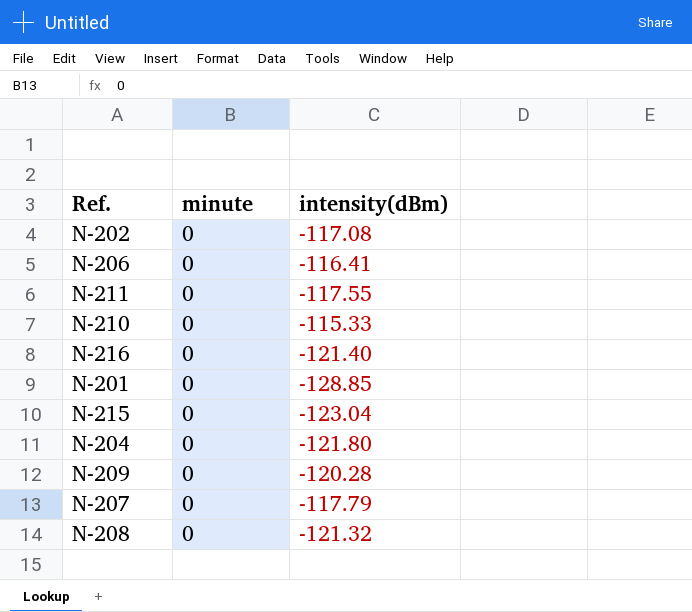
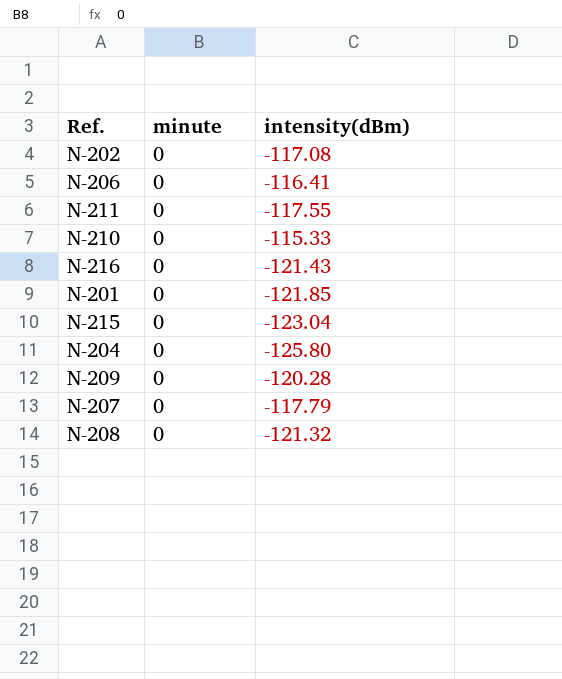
N-216 | intensity(dBm): -121.40 -> -121.43
N-201 | intensity(dBm): -128.85 -> -121.85
N-204 | intensity(dBm): -121.80 -> -125.80

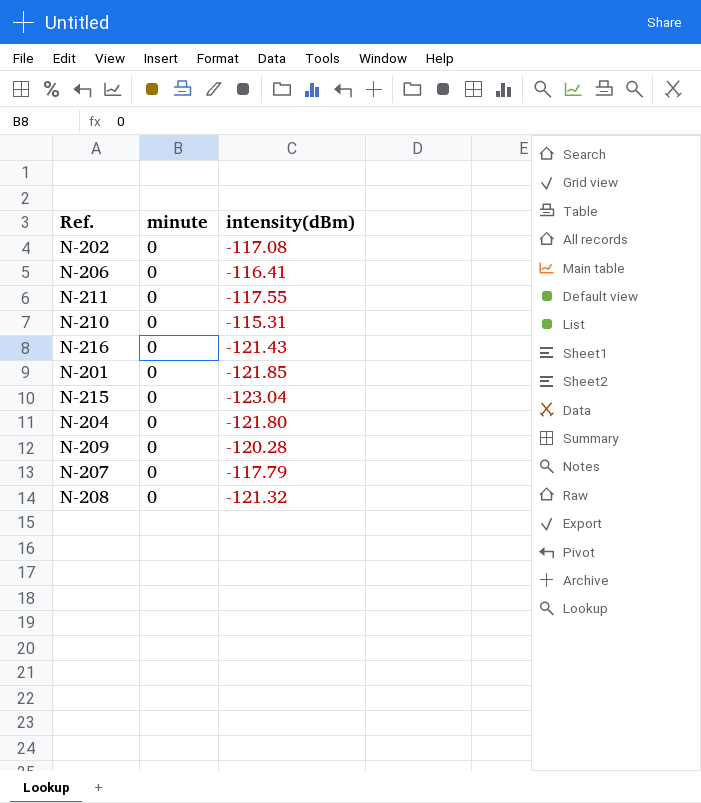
N-210 | intensity(dBm): -115.33 -> -115.31
N-204 | intensity(dBm): -125.80 -> -121.80

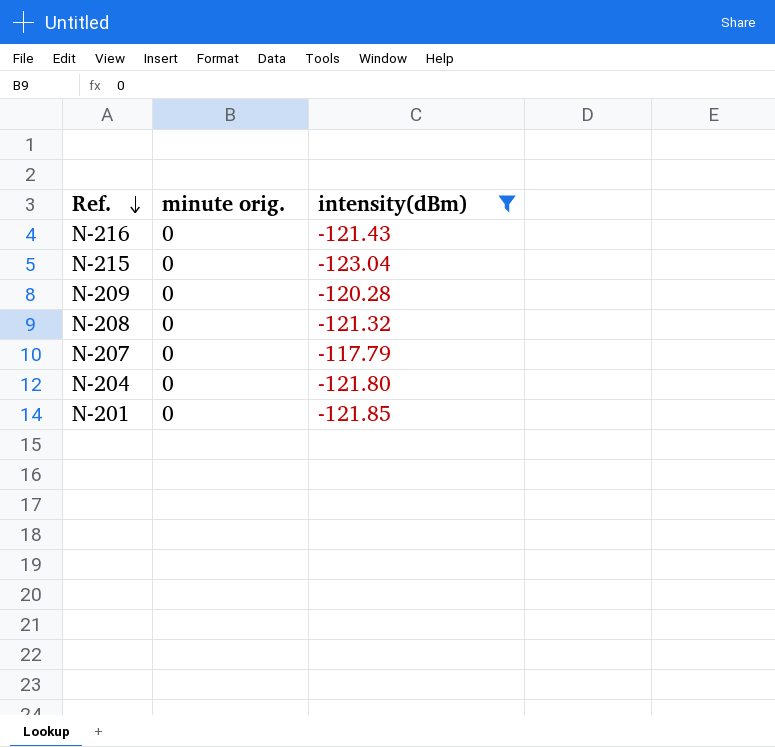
filter: none -> intensity(dBm) <= -117.79
row order: none -> Ref. descending
column name: minute -> minute orig.

